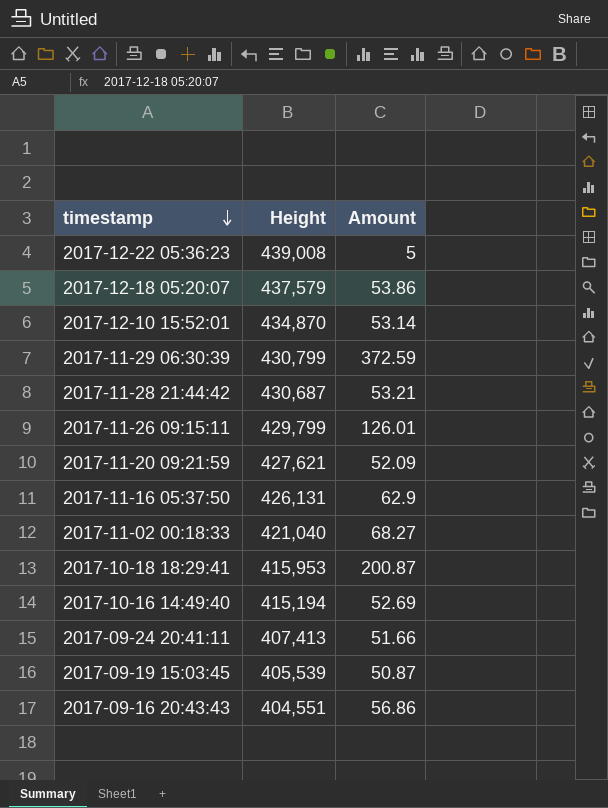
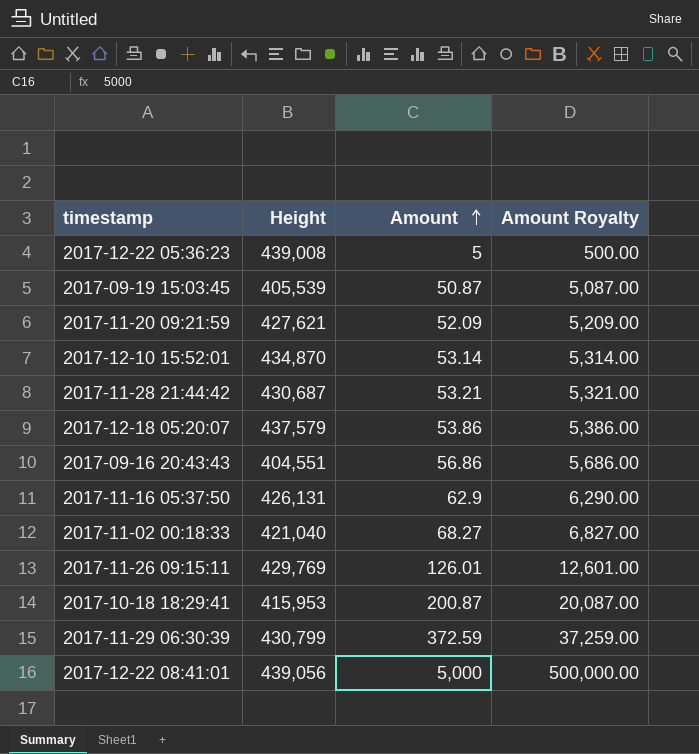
row order: timestamp descending -> Amount ascending
column Amount Royalty | formula: none -> [Amount] * 100
row 2017-10-16 14:49:40: 415,194 | 52.69 -> none
row 2017-09-24 20:41:11: 407,413 | 51.66 -> none
2017-11-26 09:15:11 | Height: 429,799 -> 429,769
row 2017-12-22 08:41:01: none -> 439,056 | 5,000 | 500,000.00

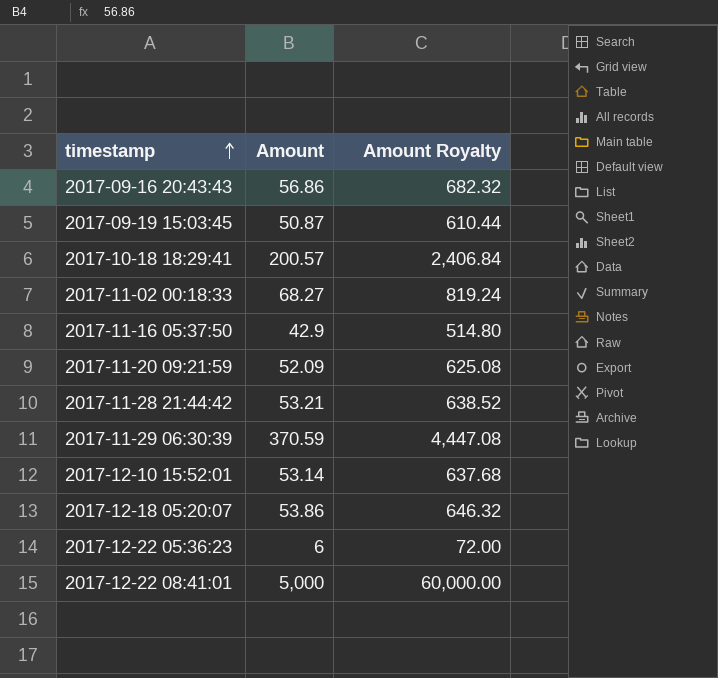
row order: Amount ascending -> timestamp ascending
column Height | position: 2 -> none
column Amount Royalty | formula: [Amount] * 100 -> [Amount] * 12
row 2017-11-26 09:15:11: 429,769 | 126.01 | 12,601.00 -> none
2017-10-18 18:29:41 | Amount: 200.87 -> 200.57
2017-11-16 05:37:50 | Amount: 62.9 -> 42.9
2017-11-29 06:30:39 | Amount: 372.59 -> 370.59
2017-12-22 05:36:23 | Amount: 5 -> 6

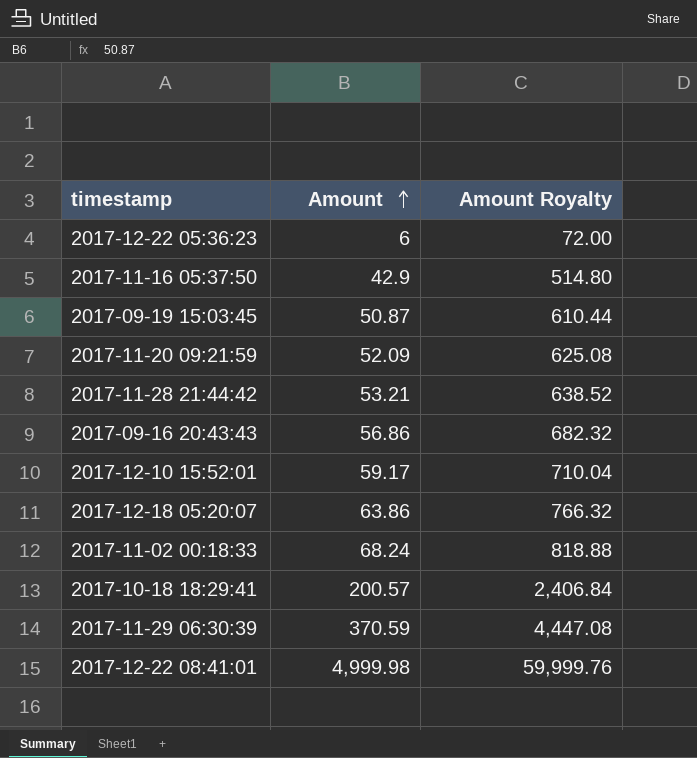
row order: timestamp ascending -> Amount ascending
2017-12-10 15:52:01 | Amount: 53.14 -> 59.17
2017-12-10 15:52:01 | Amount Royalty: 637.68 -> 710.04
2017-12-18 05:20:07 | Amount: 53.86 -> 63.86
2017-12-18 05:20:07 | Amount Royalty: 646.32 -> 766.32
2017-11-02 00:18:33 | Amount: 68.27 -> 68.24
2017-11-02 00:18:33 | Amount Royalty: 819.24 -> 818.88
2017-12-22 08:41:01 | Amount: 5,000 -> 4,999.98
2017-12-22 08:41:01 | Amount Royalty: 60,000.00 -> 59,999.76

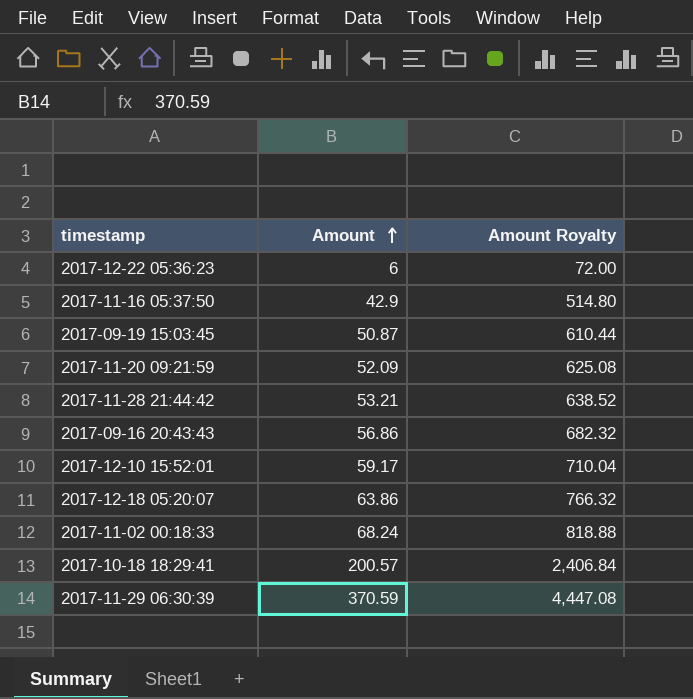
row 2017-12-22 08:41:01: 4,999.98 | 59,999.76 -> none

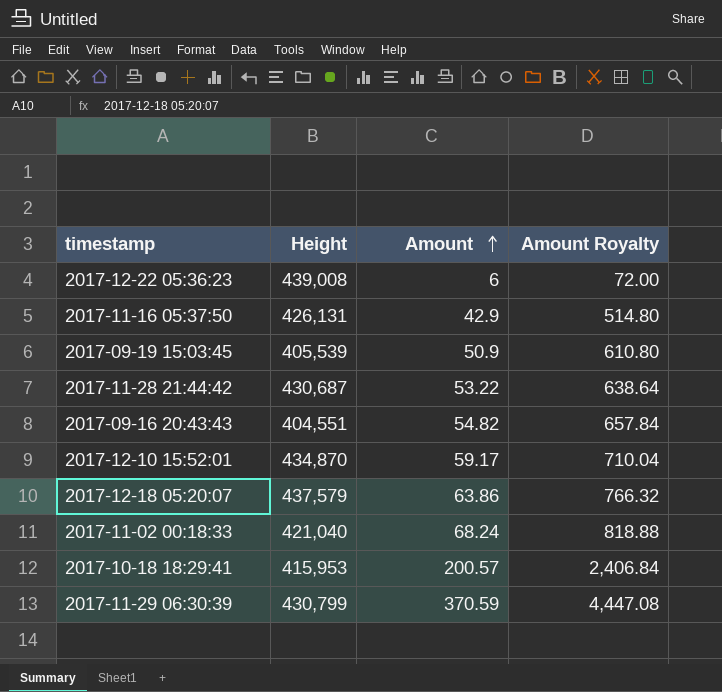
column Height | position: none -> 2
row 2017-11-20 09:21:59: 52.09 | 625.08 -> none
2017-09-19 15:03:45 | Amount: 50.87 -> 50.9
2017-09-19 15:03:45 | Amount Royalty: 610.44 -> 610.80
2017-11-28 21:44:42 | Amount: 53.21 -> 53.22
2017-11-28 21:44:42 | Amount Royalty: 638.52 -> 638.64
2017-09-16 20:43:43 | Amount: 56.86 -> 54.82
2017-09-16 20:43:43 | Amount Royalty: 682.32 -> 657.84

